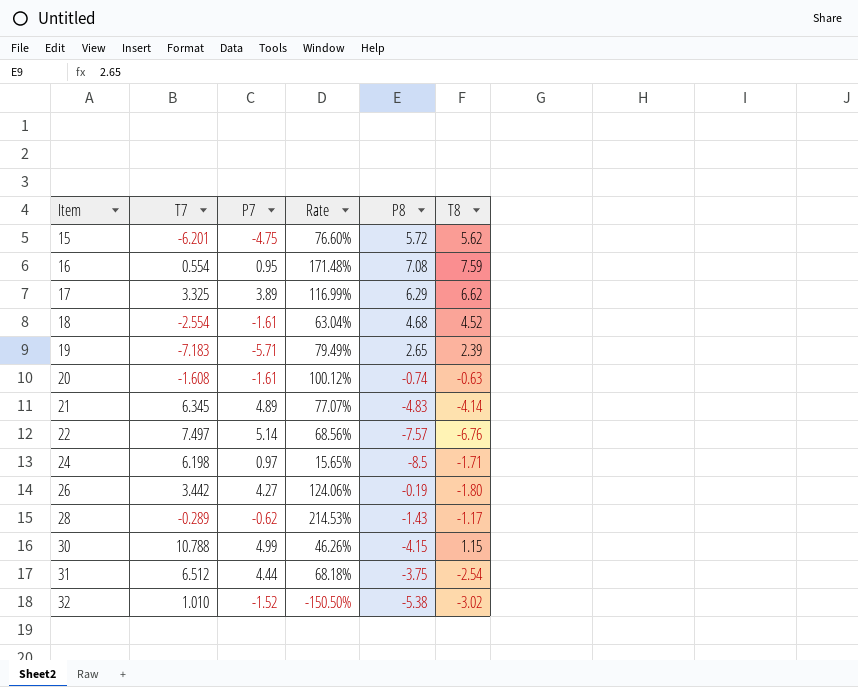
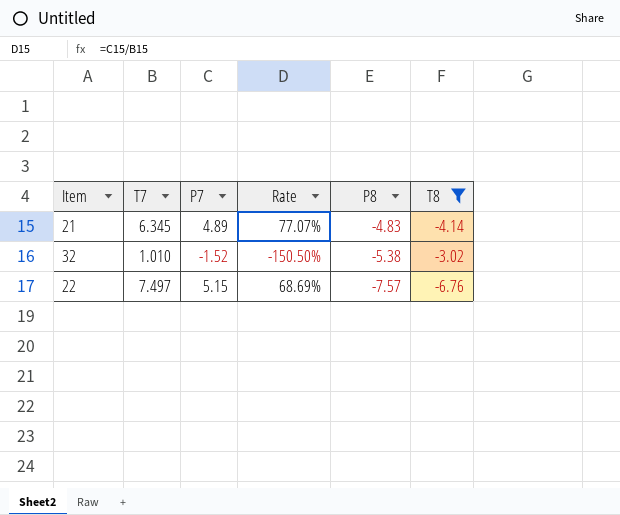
filter: none -> T8 <= -3.02
row order: Item ascending -> P8 descending
22 | P7: 5.14 -> 5.15
22 | Rate: 68.56% -> 68.69%

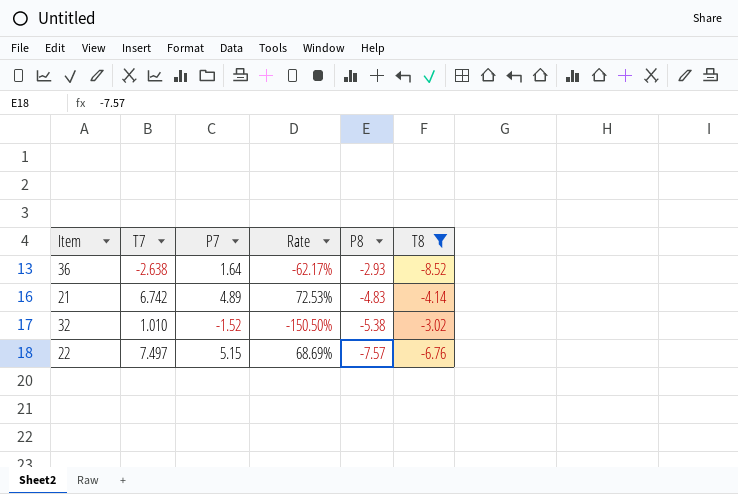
row 36: none -> -2.638 | 1.64 | -62.17% | -2.93 | -8.52
21 | T7: 6.345 -> 6.742
21 | Rate: 77.07% -> 72.53%

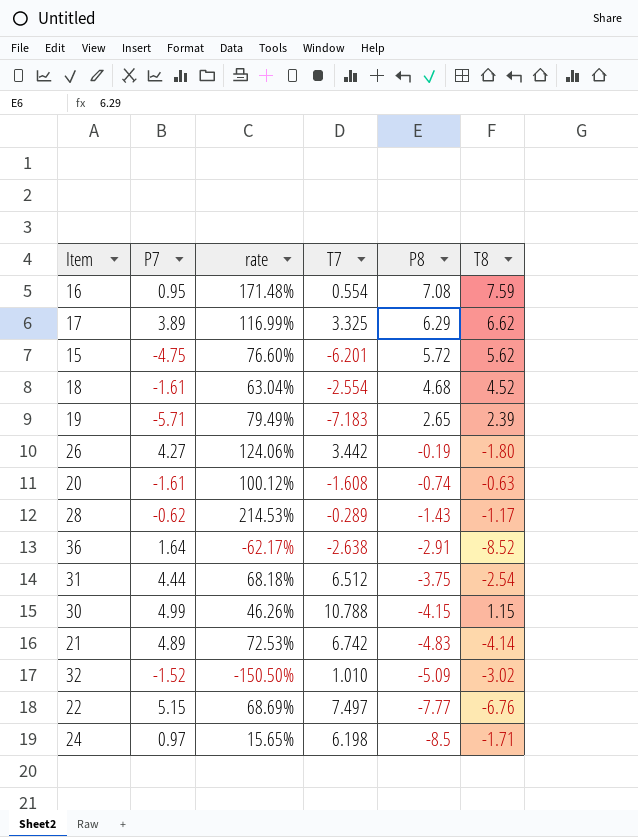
filter: T8 <= -3.02 -> none
column name: Rate -> rate
column T7 | position: 2 -> 4
36 | P8: -2.93 -> -2.91
32 | P8: -5.38 -> -5.09
22 | P8: -7.57 -> -7.77

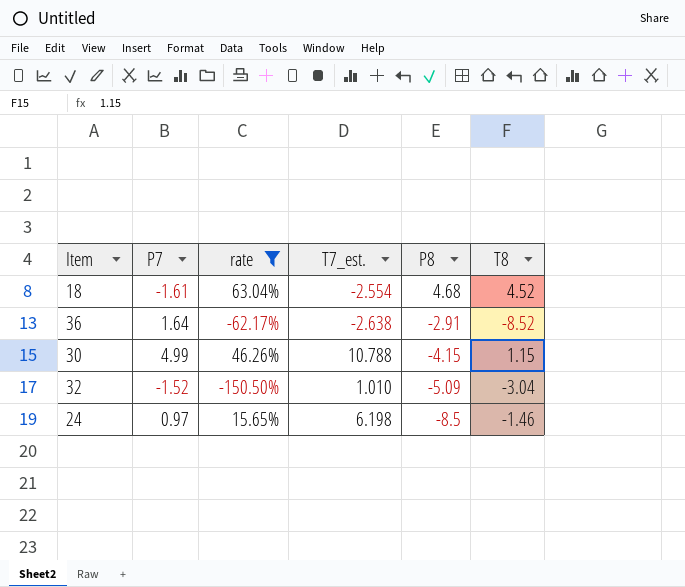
filter: none -> rate <= 63.04%
column name: T7 -> T7_est.
32 | T8: -3.02 -> -3.04
24 | T8: -1.71 -> -1.46

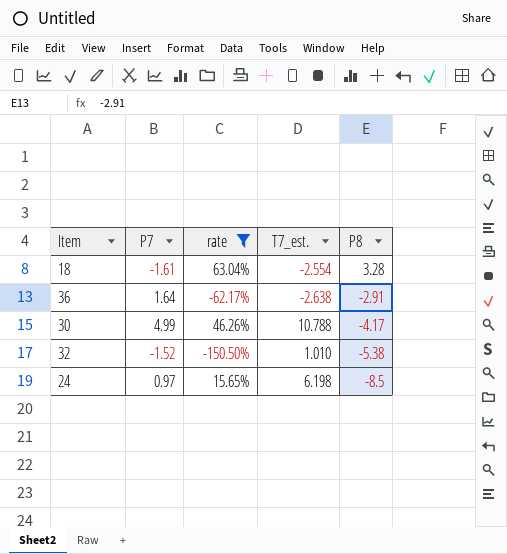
column T8 | position: 6 -> none
18 | P8: 4.68 -> 3.28
30 | P8: -4.15 -> -4.17
32 | P8: -5.09 -> -5.38

